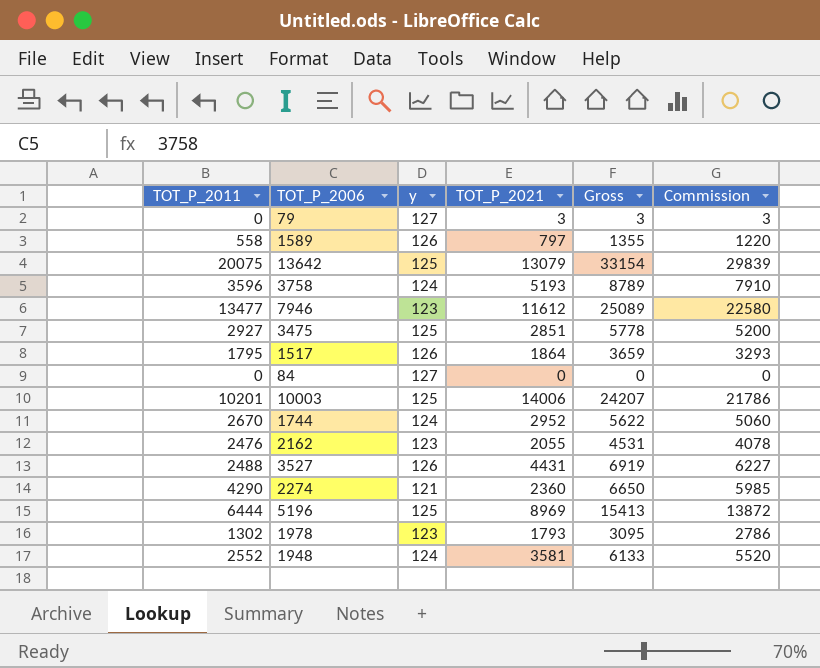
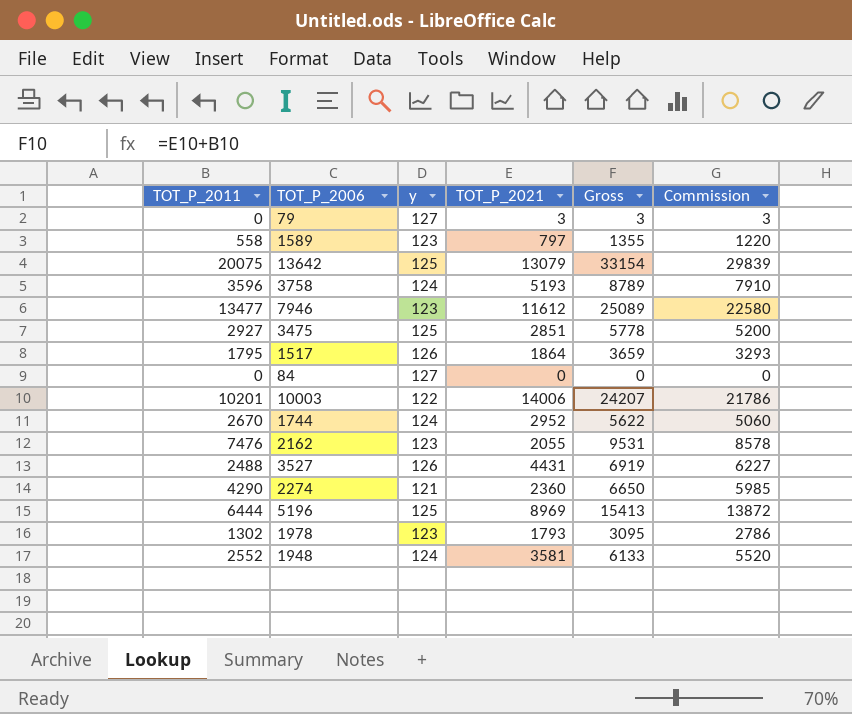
1589 | y: 126 -> 123
10003 | y: 125 -> 122
2162 | TOT_P_2011: 2476 -> 7476
2162 | Gross: 4531 -> 9531
2162 | Commission: 4078 -> 8578

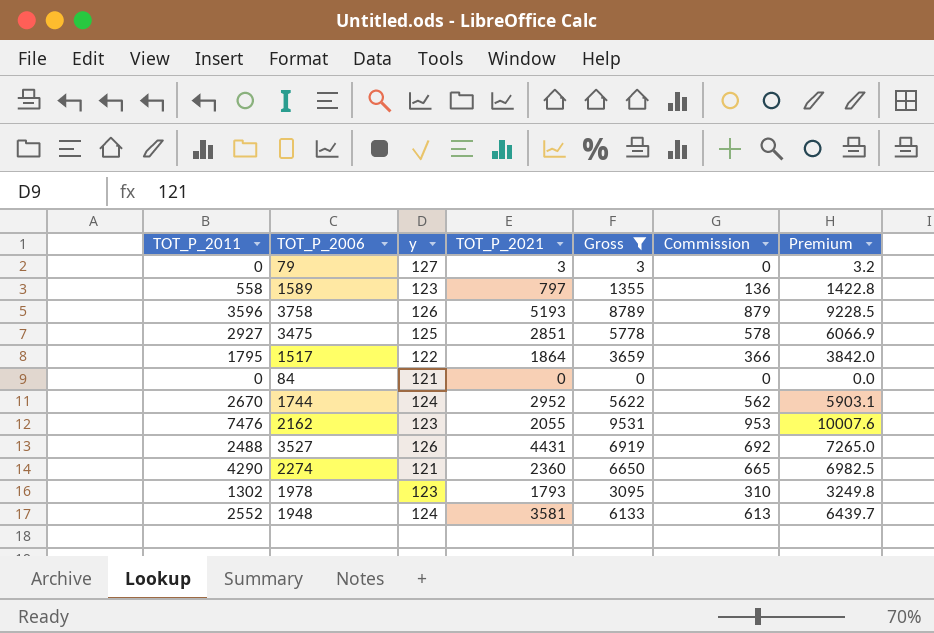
filter: none -> Gross <= 9531
column Commission | formula: [Gross] * 0.9 -> [Gross] * 0.1
column Premium | formula: none -> [Gross] * 1.05
3758 | y: 124 -> 126
1517 | y: 126 -> 122
84 | y: 127 -> 121

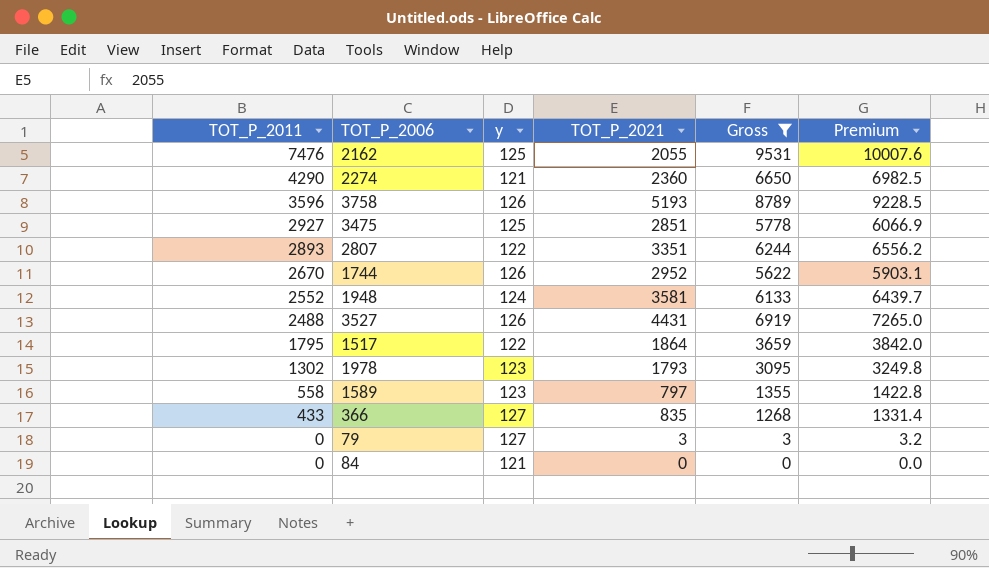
row order: none -> TOT_P_2011 descending
column Commission | formula: [Gross] * 0.1 -> none
2162 | y: 123 -> 125
row 2807: none -> 2893 | 122 | 3351 | 6244 | 6556.2
1744 | y: 124 -> 126
row 366: none -> 433 | 127 | 835 | 1268 | 1331.4

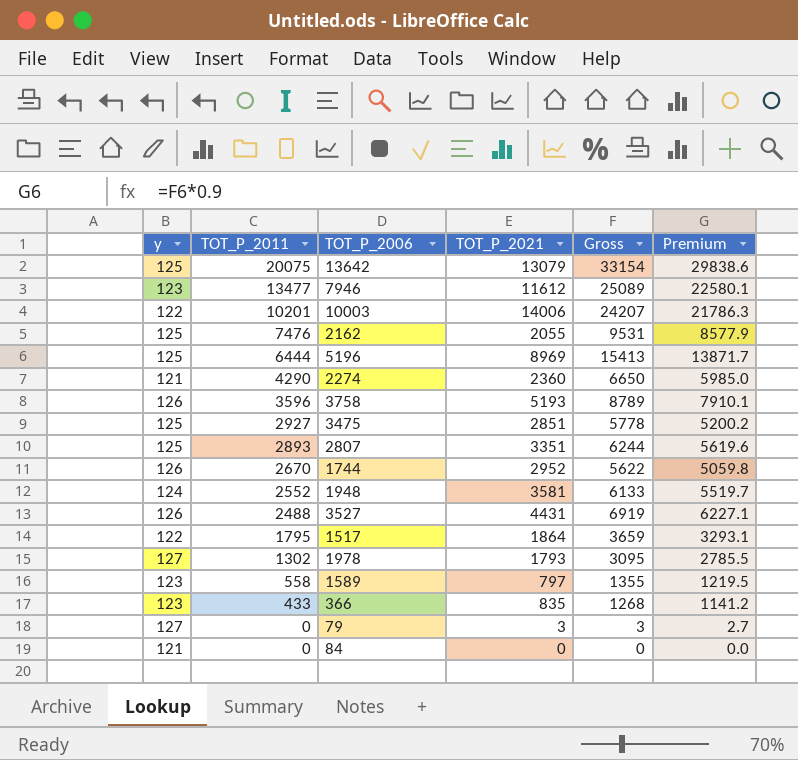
filter: Gross <= 9531 -> none
column y | position: 3 -> 1
column Premium | formula: [Gross] * 1.05 -> [Gross] * 0.9
2807 | y: 122 -> 125
1978 | y: 123 -> 127
366 | y: 127 -> 123

